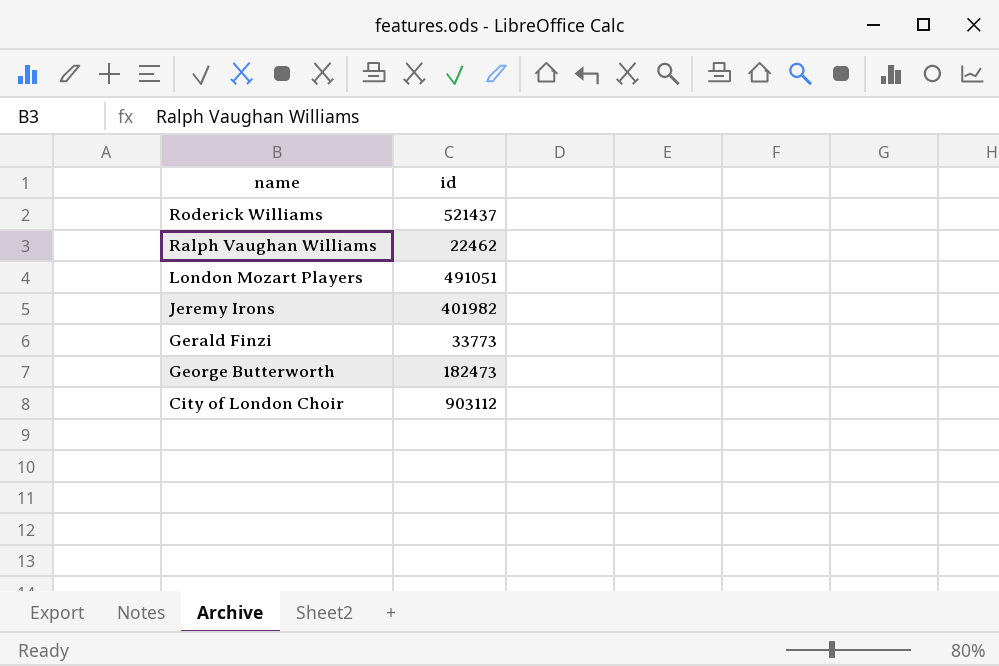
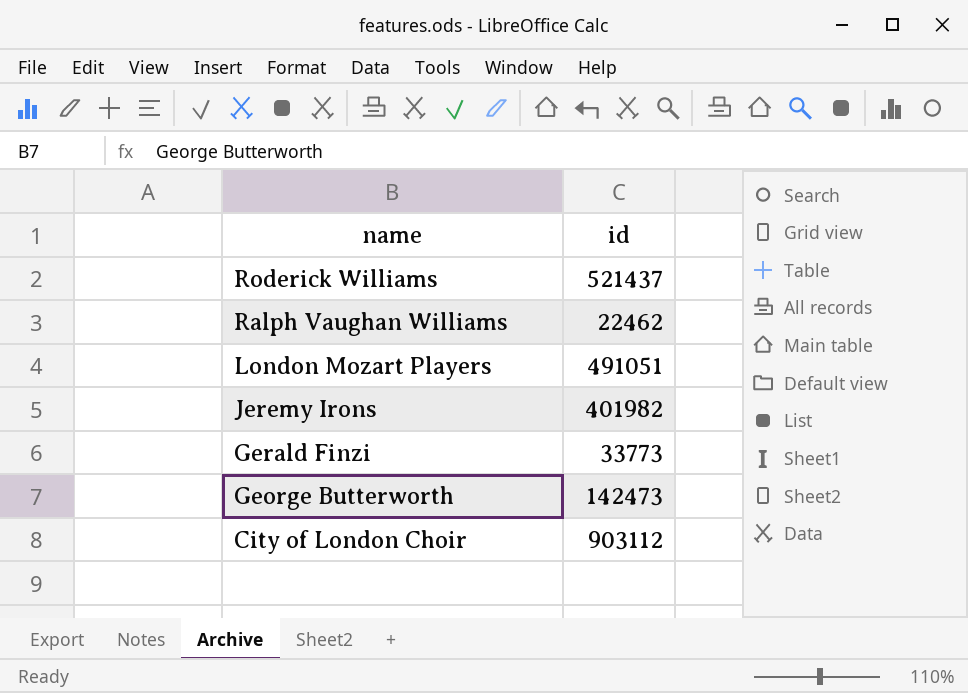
George Butterworth | id: 182473 -> 142473

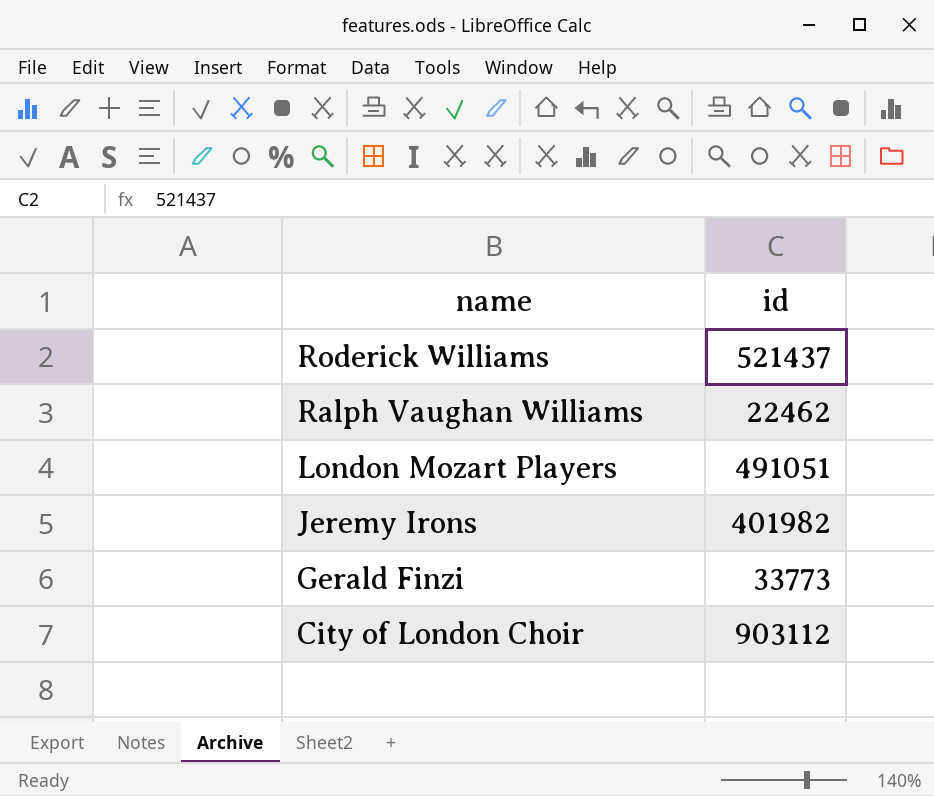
row George Butterworth: 142473 -> none

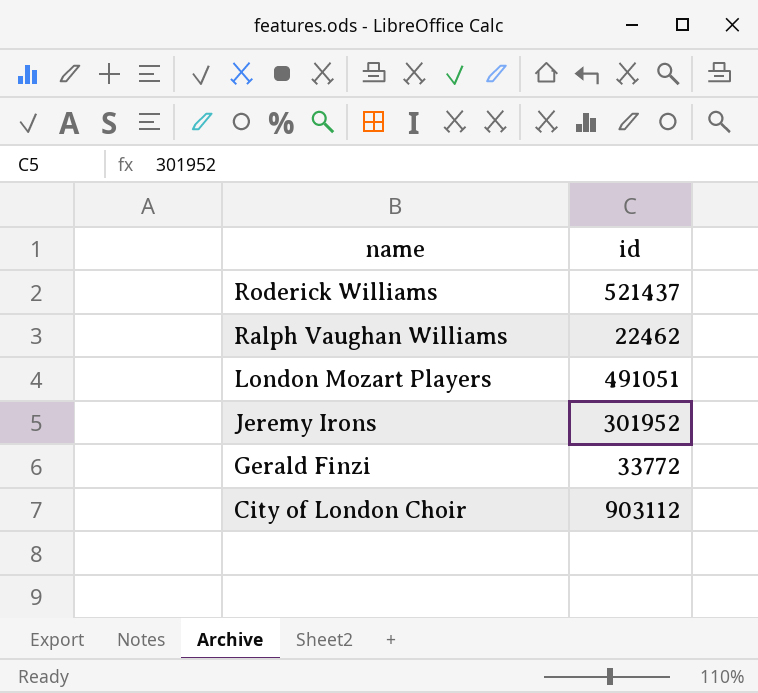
Jeremy Irons | id: 401982 -> 301952
Gerald Finzi | id: 33773 -> 33772

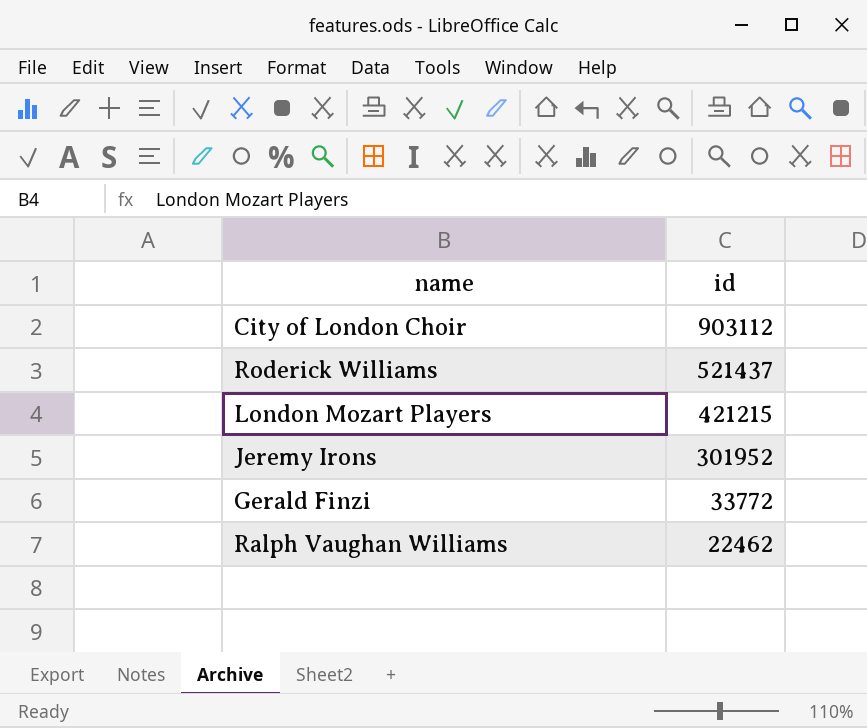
row order: name descending -> id descending
London Mozart Players | id: 491051 -> 421215

